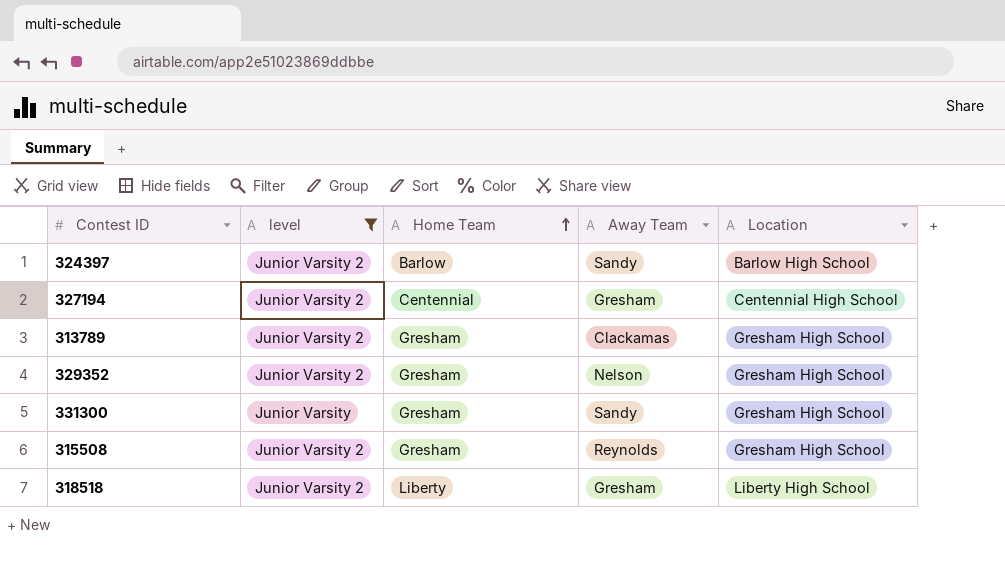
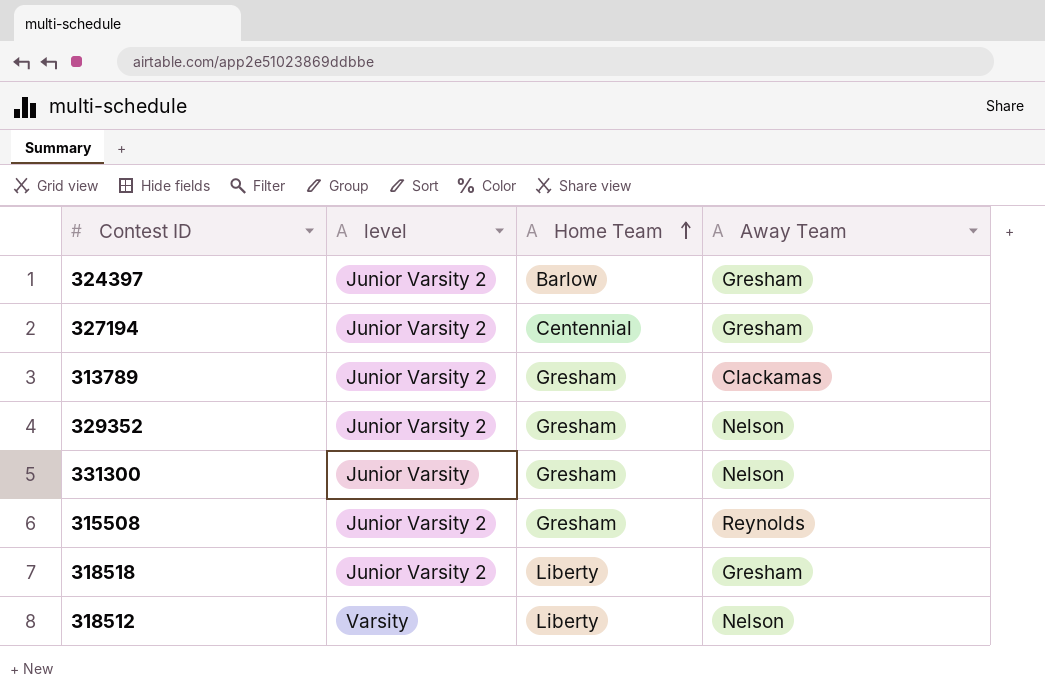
filter: level != Varsity -> none
column Location | position: 5 -> none
324397 | Away Team: Sandy -> Gresham
331300 | Away Team: Sandy -> Nelson

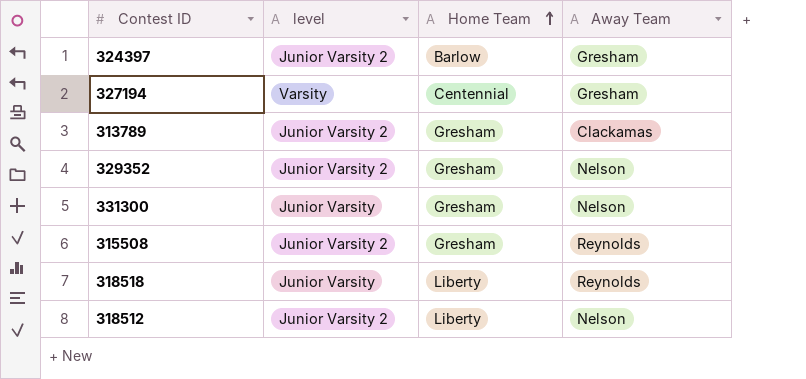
327194 | level: Junior Varsity 2 -> Varsity
318518 | level: Junior Varsity 2 -> Junior Varsity
318518 | Away Team: Gresham -> Reynolds
318512 | level: Varsity -> Junior Varsity 2

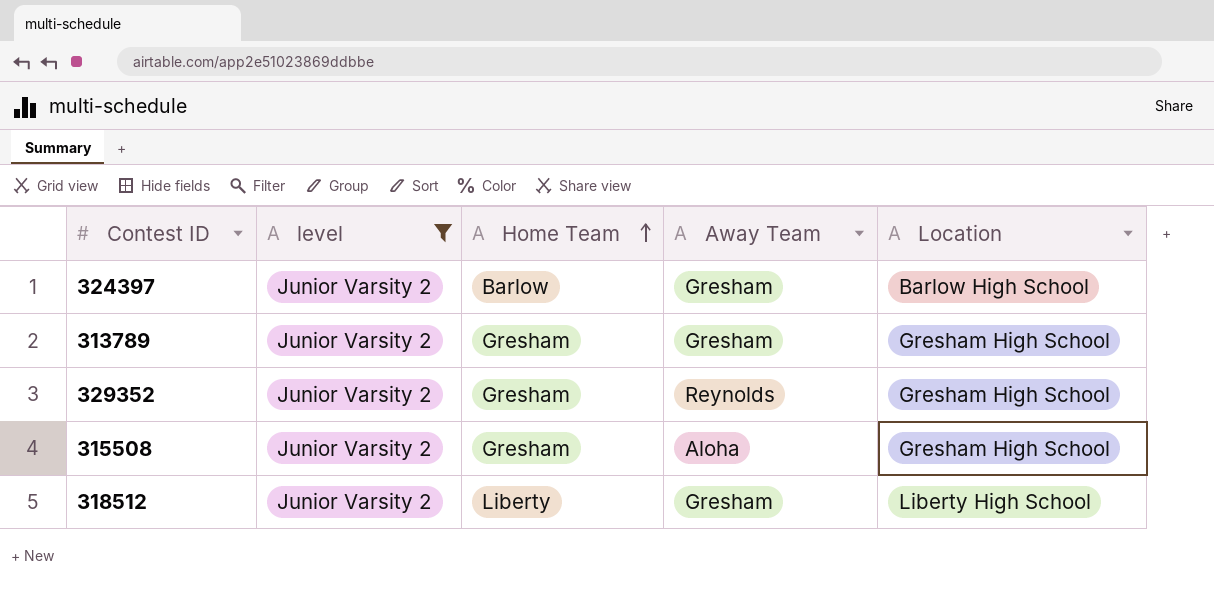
filter: none -> level = Junior Varsity 2
column Location | position: none -> 5
313789 | Away Team: Clackamas -> Gresham
329352 | Away Team: Nelson -> Reynolds
315508 | Away Team: Reynolds -> Aloha
318512 | Away Team: Nelson -> Gresham

